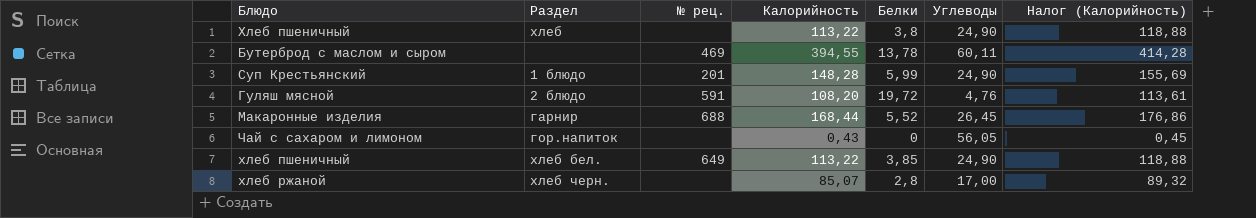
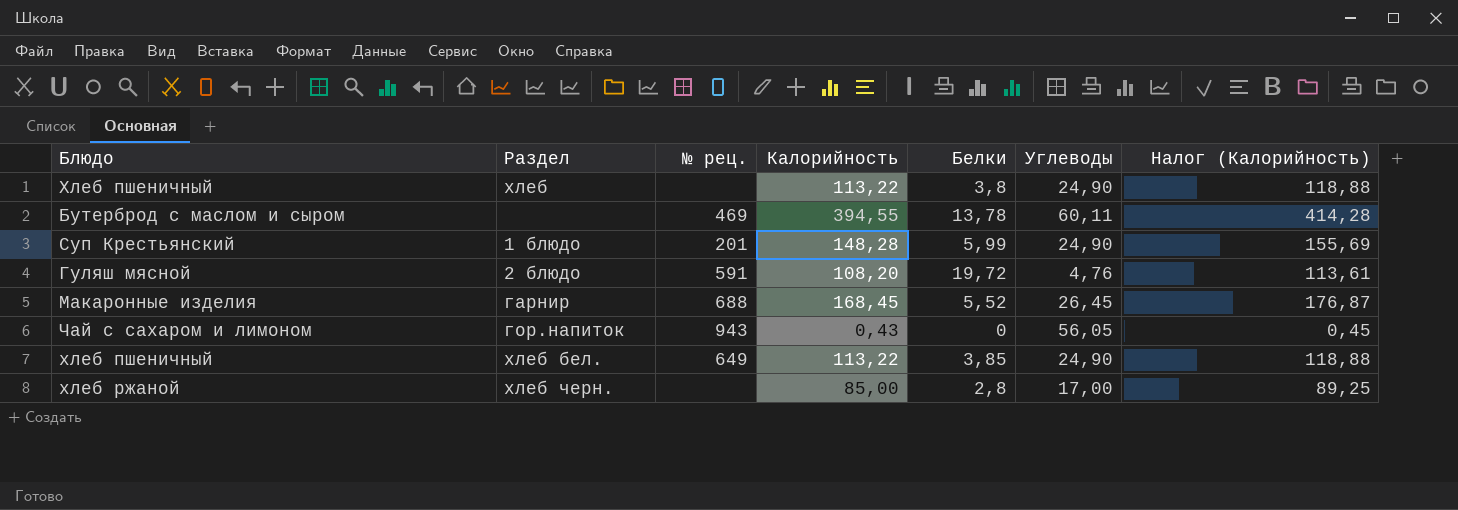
Макаронные изделия | Калорийность: 168,44 -> 168,45
Макаронные изделия | Налог (Калорийность): 176,86 -> 176,87
Чай с сахаром и лимоном | № рец.: none -> 943
хлеб ржаной | Калорийность: 85,07 -> 85,00
хлеб ржаной | Налог (Калорийность): 89,32 -> 89,25

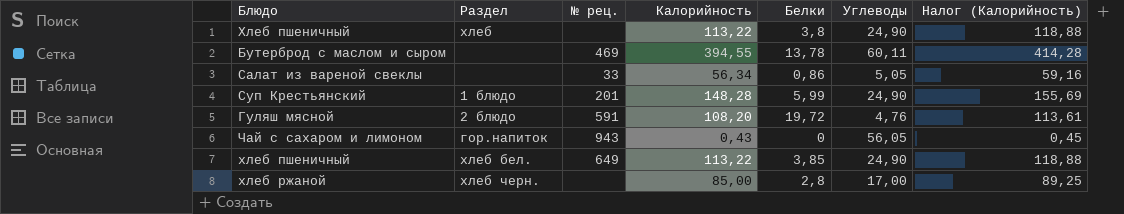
row Макаронные изделия: гарнир | 688 | 168,45 | 5,52 | 26,45 | 176,87 -> none
row Салат из вареной свеклы: none -> none | 33 | 56,34 | 0,86 | 5,05 | 59,16

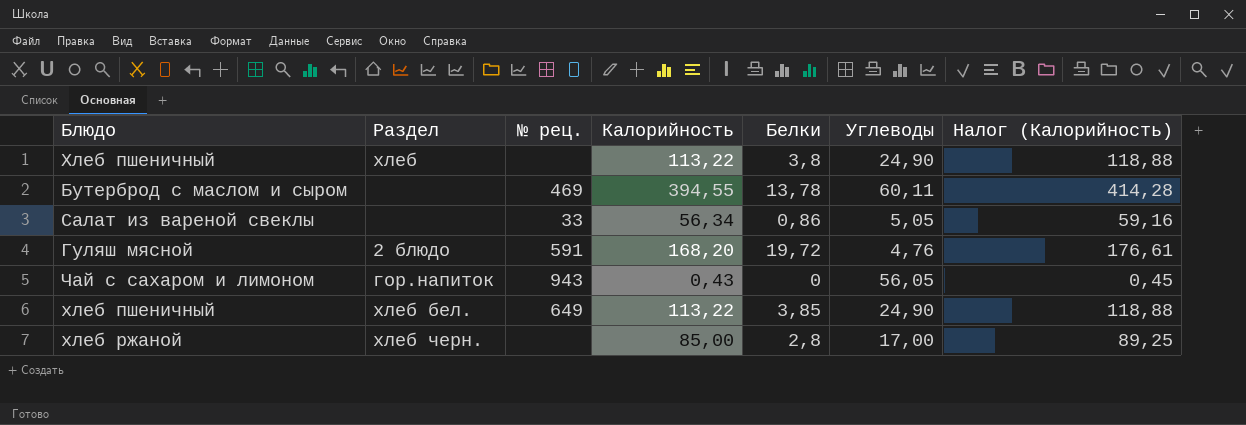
row Суп Крестьянский: 1 блюдо | 201 | 148,28 | 5,99 | 24,90 | 155,69 -> none
Гуляш мясной | Калорийность: 108,20 -> 168,20
Гуляш мясной | Налог (Калорийность): 113,61 -> 176,61

